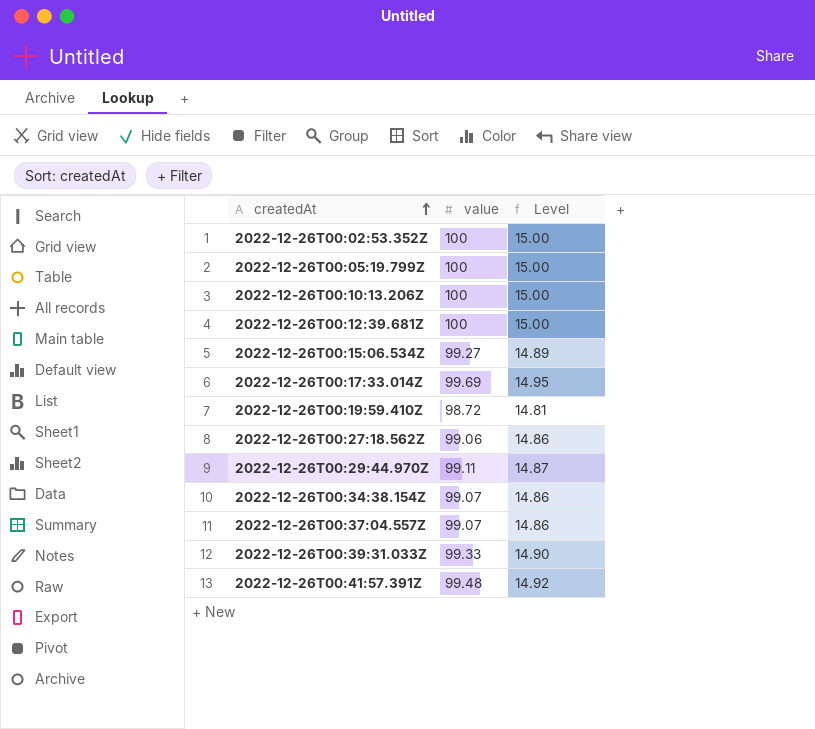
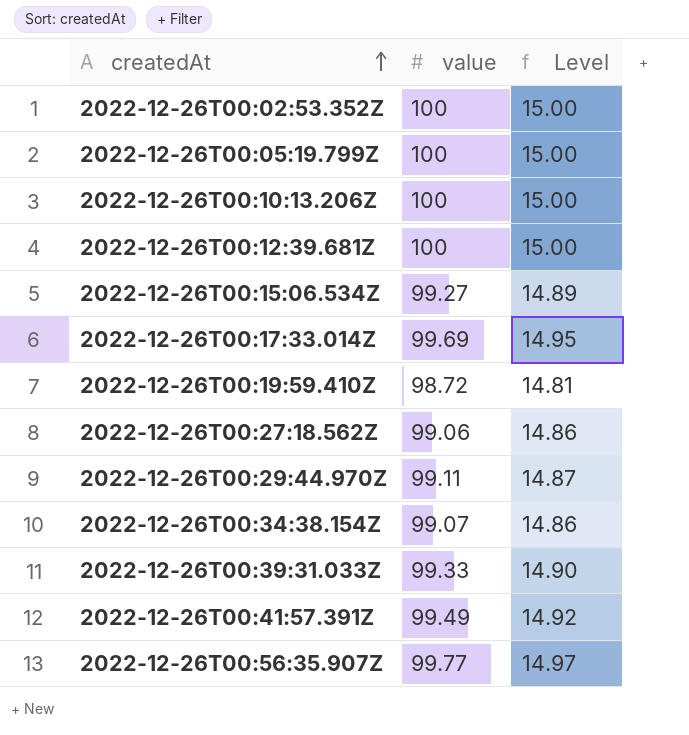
row 2022-12-26T00:37:04.557Z: 99.07 | 14.86 -> none
2022-12-26T00:41:57.391Z | value: 99.48 -> 99.49
row 2022-12-26T00:56:35.907Z: none -> 99.77 | 14.97

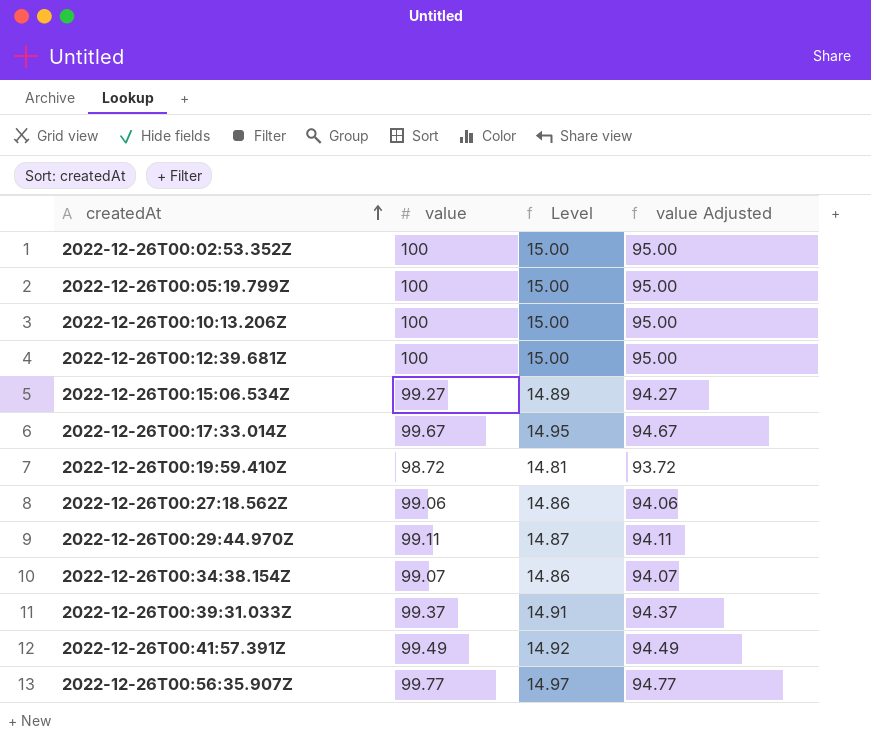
column value Adjusted | formula: none -> [value] - 5
2022-12-26T00:17:33.014Z | value: 99.69 -> 99.67
2022-12-26T00:39:31.033Z | value: 99.33 -> 99.37
2022-12-26T00:39:31.033Z | Level: 14.90 -> 14.91

